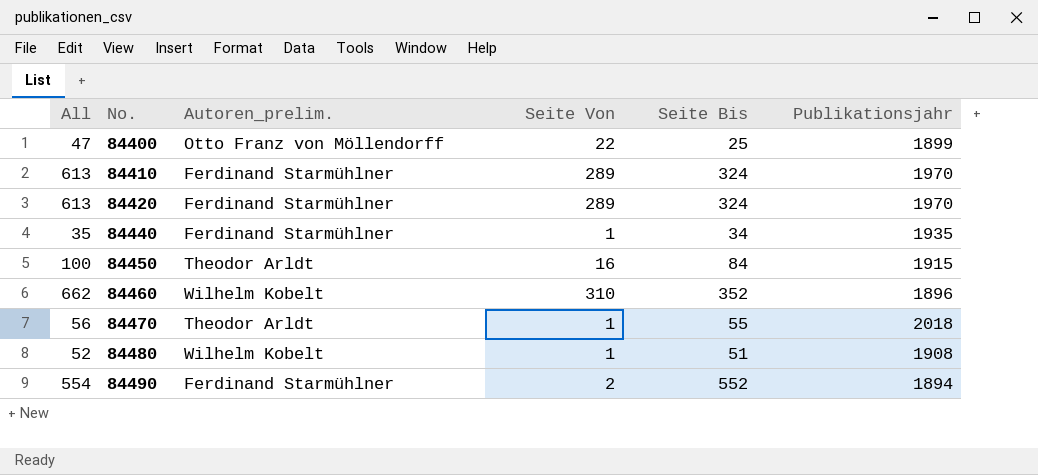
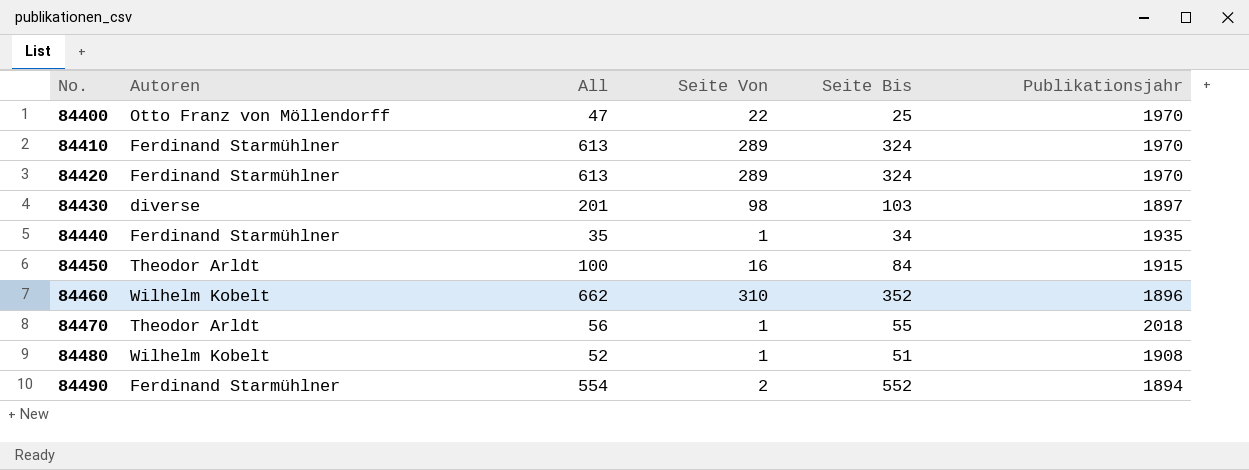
column name: Autoren_prelim. -> Autoren
column All | position: 1 -> 3
84400 | Publikationsjahr: 1899 -> 1970
row 84430: none -> diverse | 201 | 98 | 103 | 1897

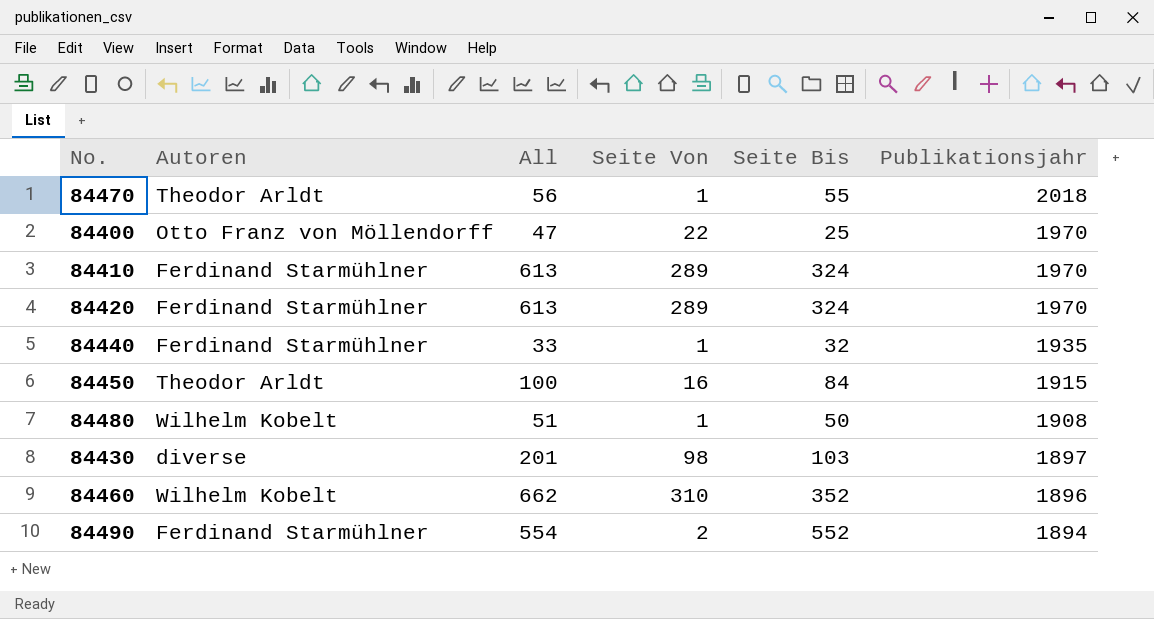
row order: No. ascending -> Publikationsjahr descending
84440 | All: 35 -> 33
84440 | Seite Bis: 34 -> 32
84480 | All: 52 -> 51
84480 | Seite Bis: 51 -> 50

